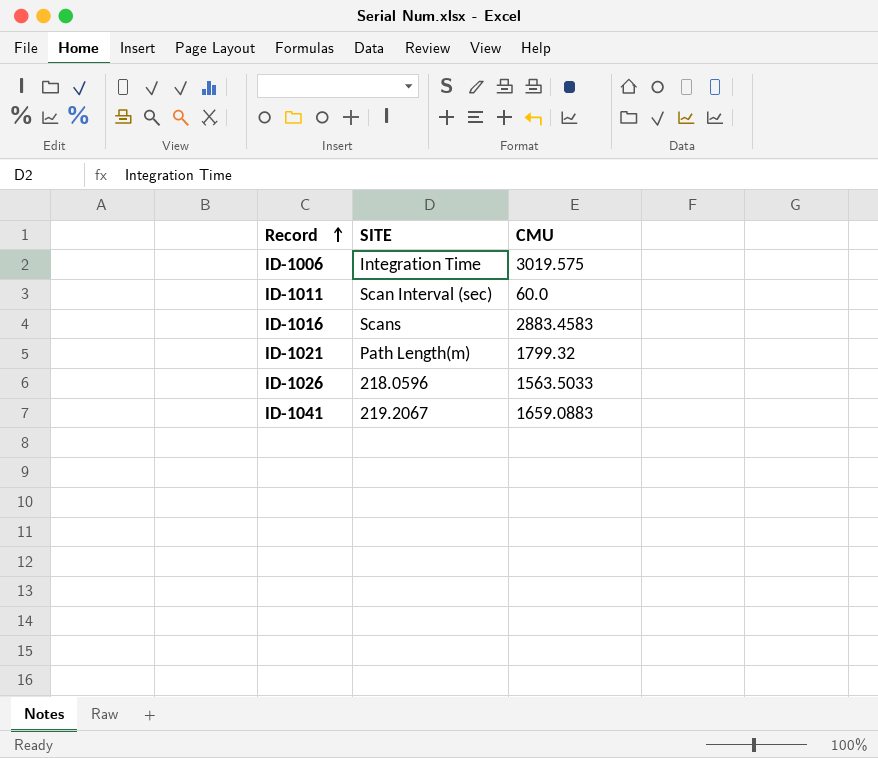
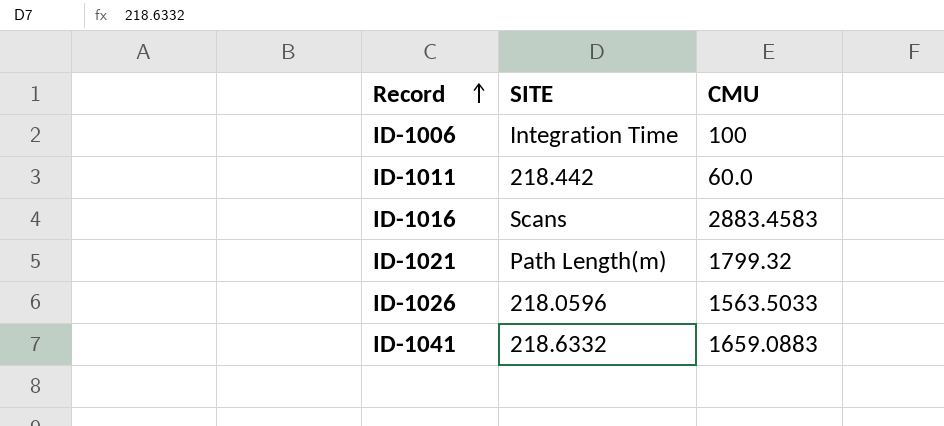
ID-1006 | CMU: 3019.575 -> 100
ID-1011 | SITE: Scan Interval (sec) -> 218.442
ID-1041 | SITE: 219.2067 -> 218.6332

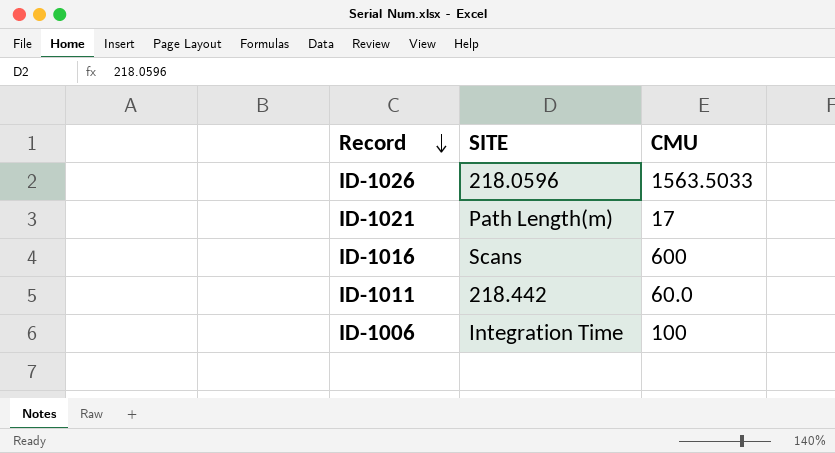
row order: Record ascending -> Record descending
row ID-1041: 218.6332 | 1659.0883 -> none
ID-1021 | CMU: 1799.32 -> 17
ID-1016 | CMU: 2883.4583 -> 600

